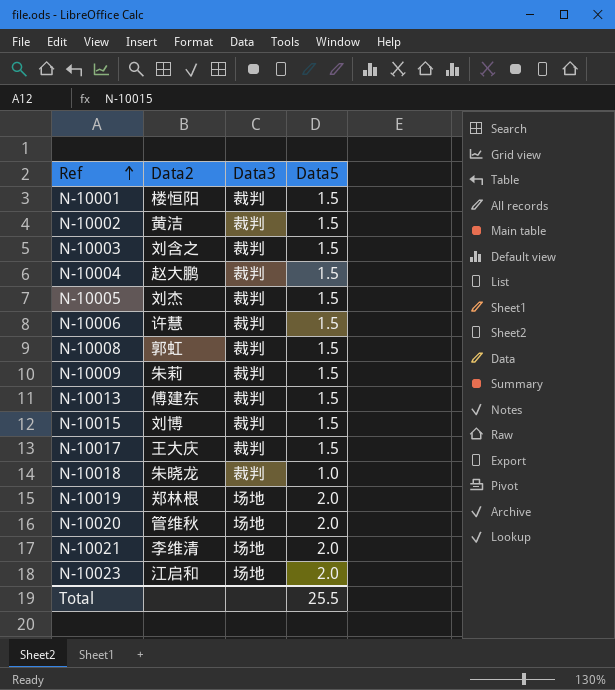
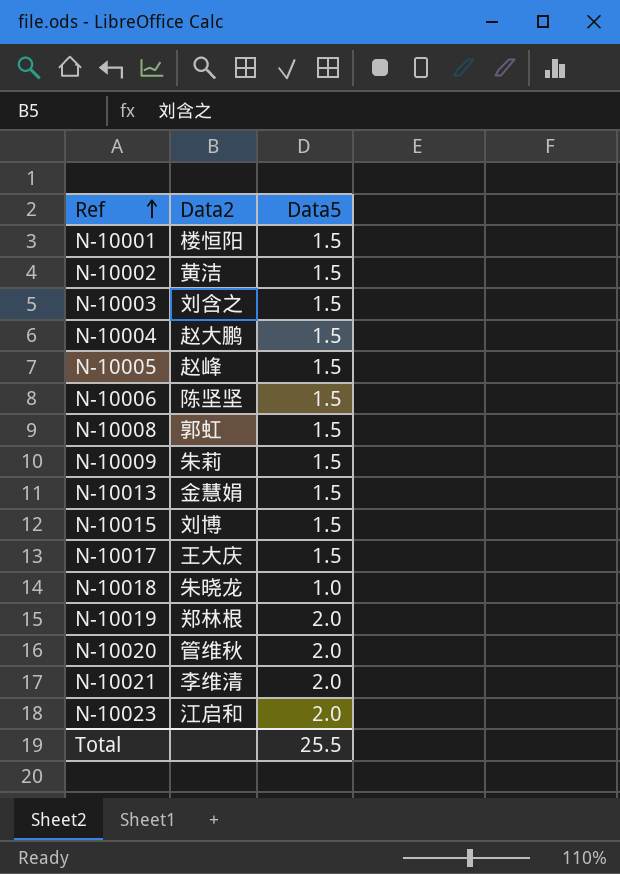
column Data3 | position: 3 -> none
N-10005 | Data2: 刘杰 -> 赵峰
N-10006 | Data2: 许慧 -> 陈坚坚
N-10013 | Data2: 傅建东 -> 金慧娟

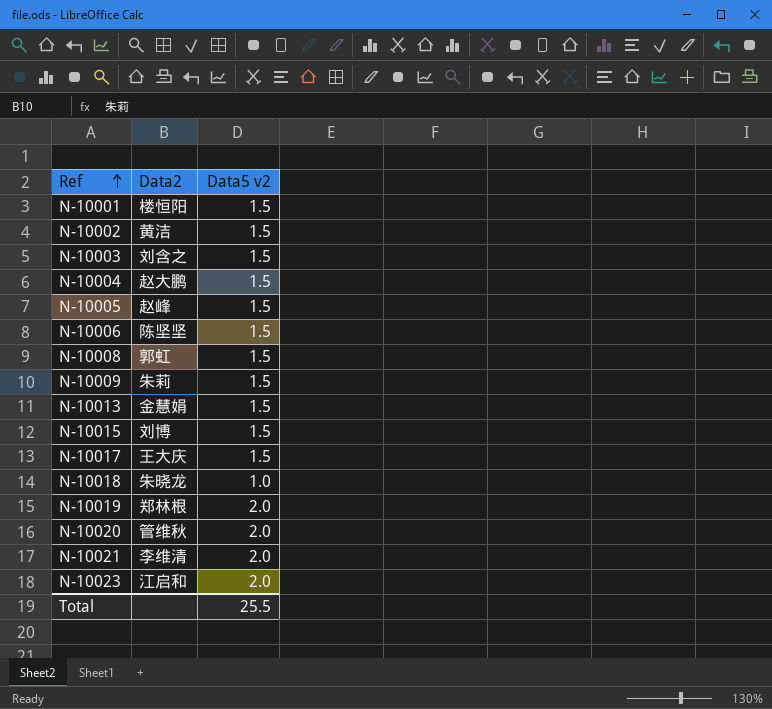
column name: Data5 -> Data5 v2

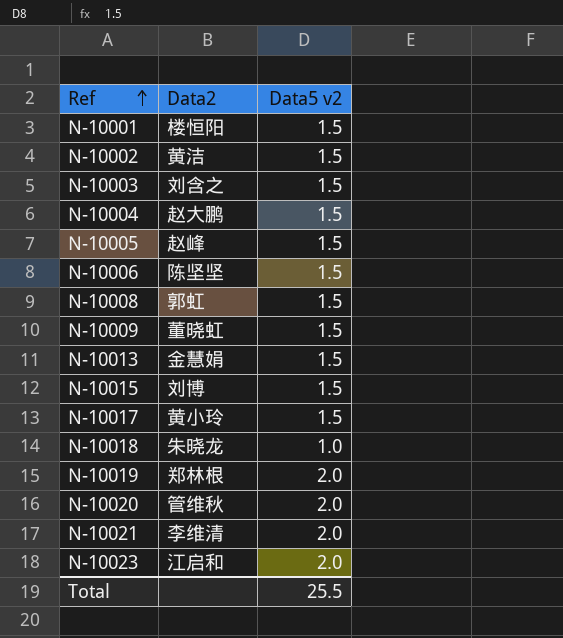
N-10009 | Data2: 朱莉 -> 董晓虹
N-10017 | Data2: 王大庆 -> 黄小玲

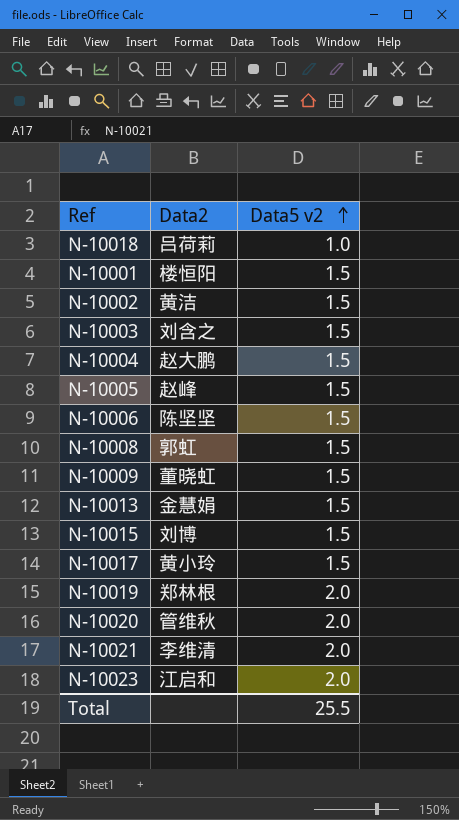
row order: Ref ascending -> Data5 v2 ascending
N-10018 | Data2: 朱晓龙 -> 吕荷莉

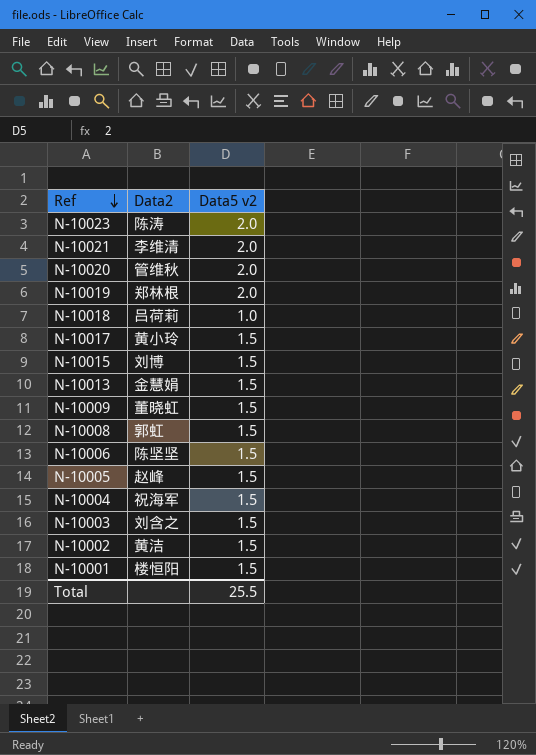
row order: Data5 v2 ascending -> Ref descending
N-10023 | Data2: 江启和 -> 陈涛
N-10004 | Data2: 赵大鹏 -> 祝海军

